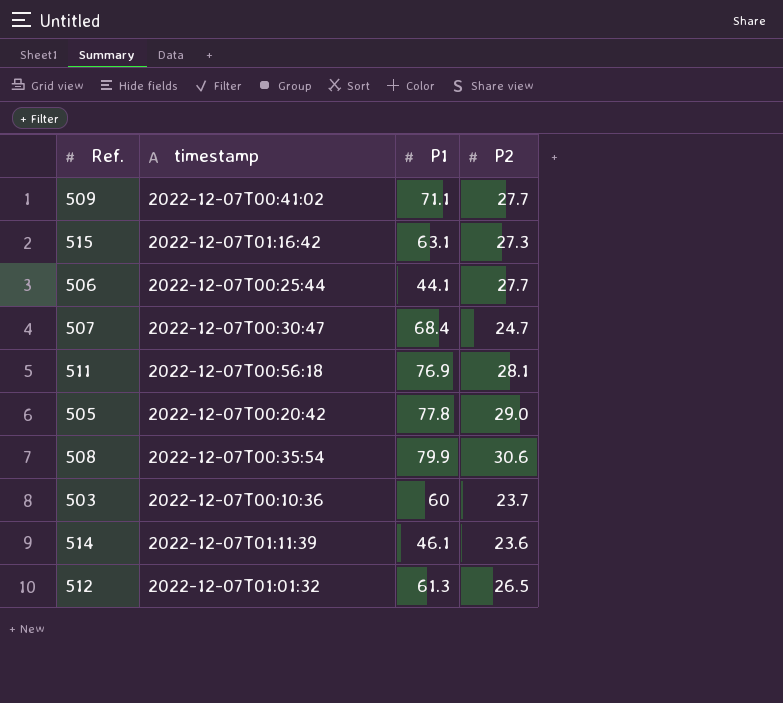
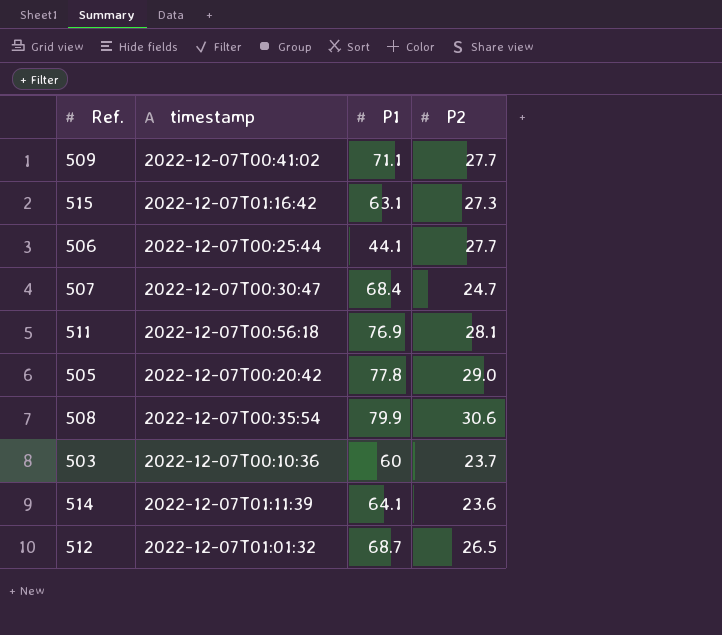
514 | P1: 46.1 -> 64.1
512 | P1: 61.3 -> 68.7

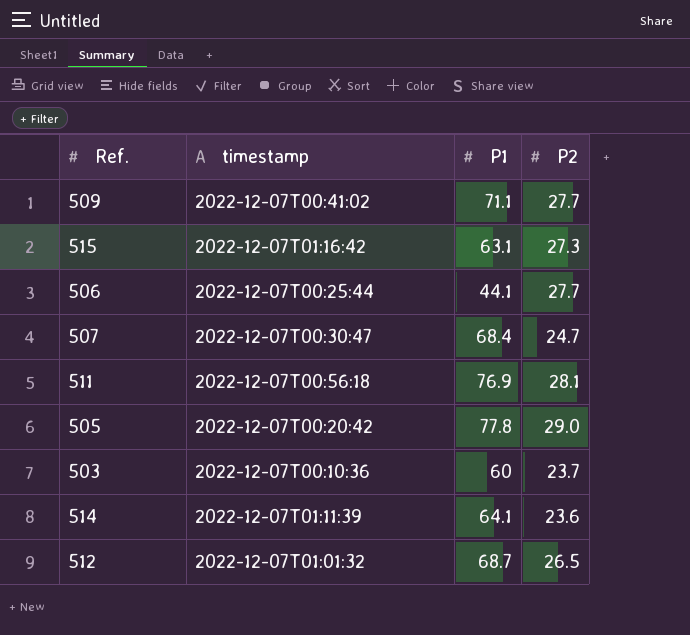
row 508: 2022-12-07T00:35:54 | 79.9 | 30.6 -> none

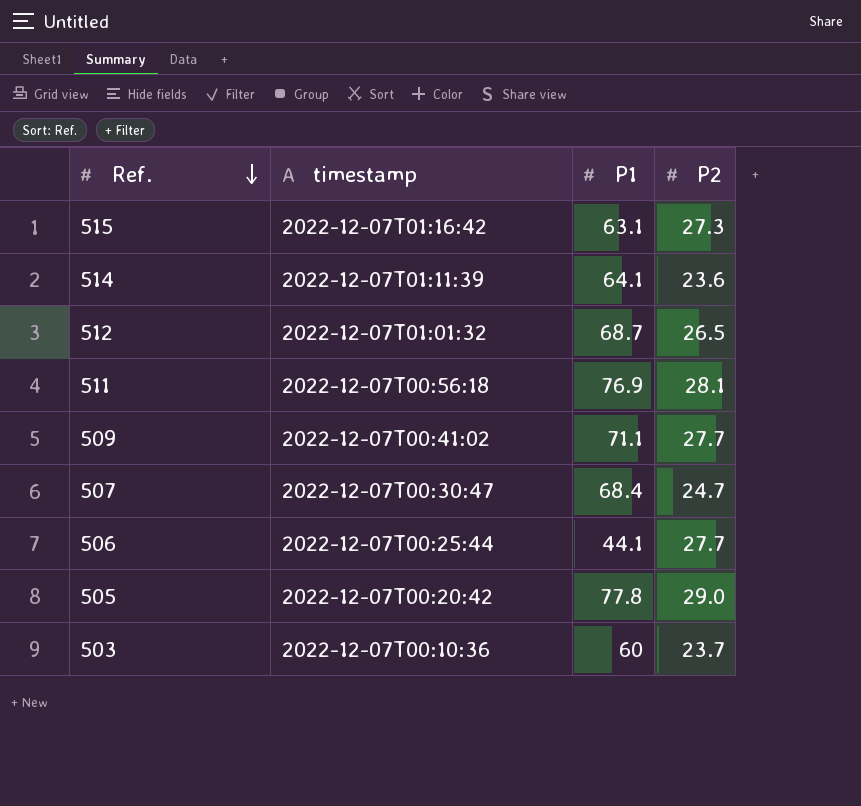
row order: none -> Ref. descending

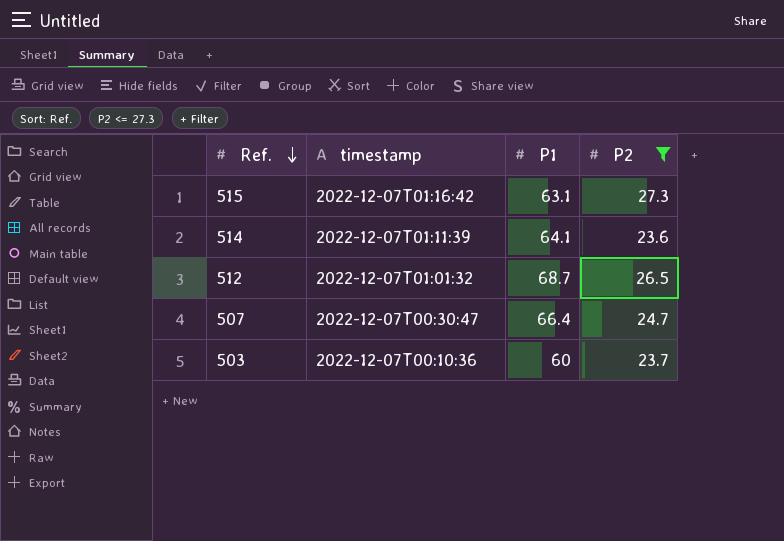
filter: none -> P2 <= 27.3
507 | P1: 68.4 -> 66.4

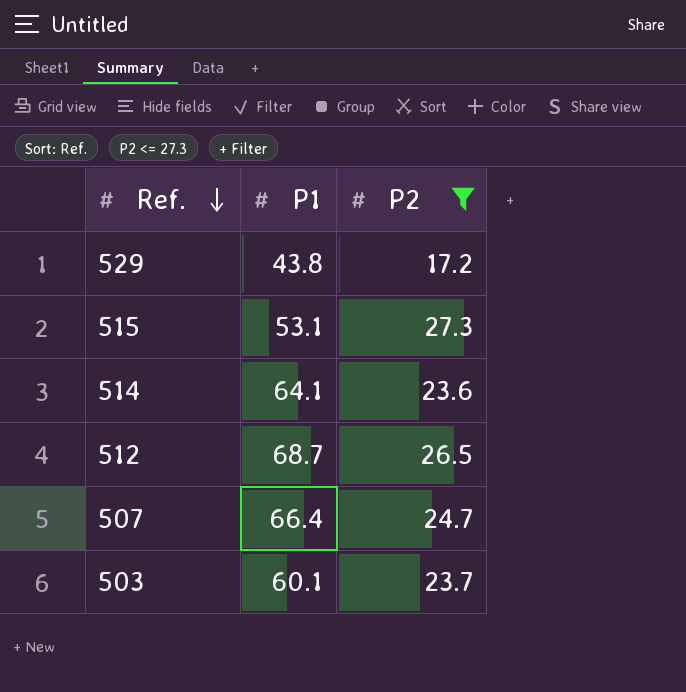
column timestamp | position: 2 -> none
row 529: none -> 43.8 | 17.2
515 | P1: 63.1 -> 53.1
503 | P1: 60 -> 60.1

